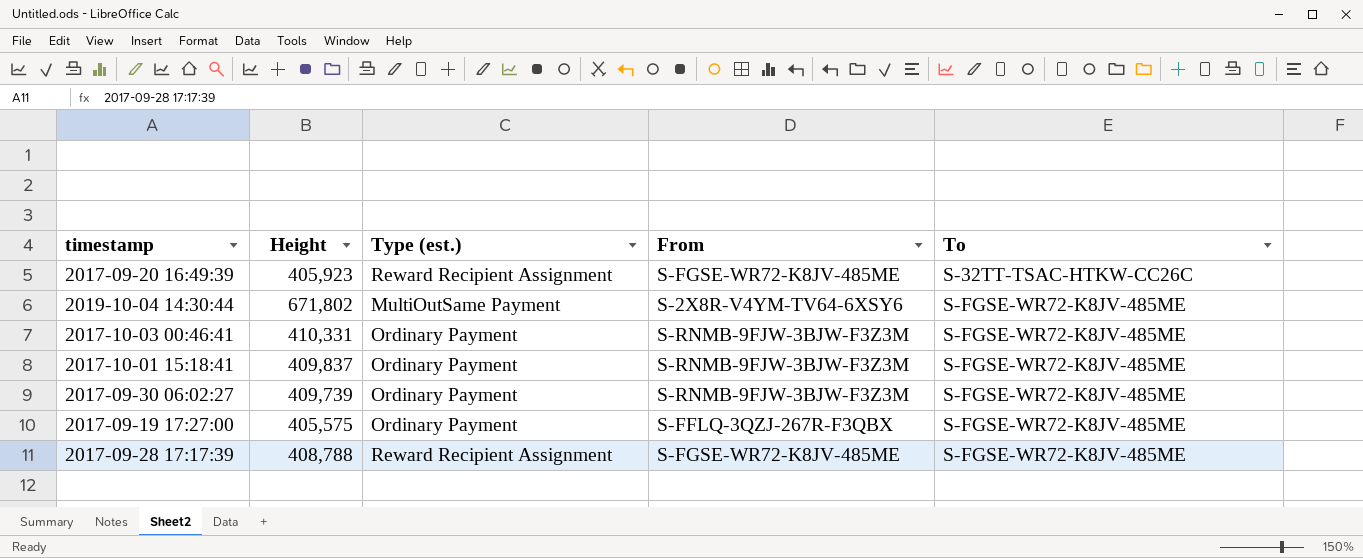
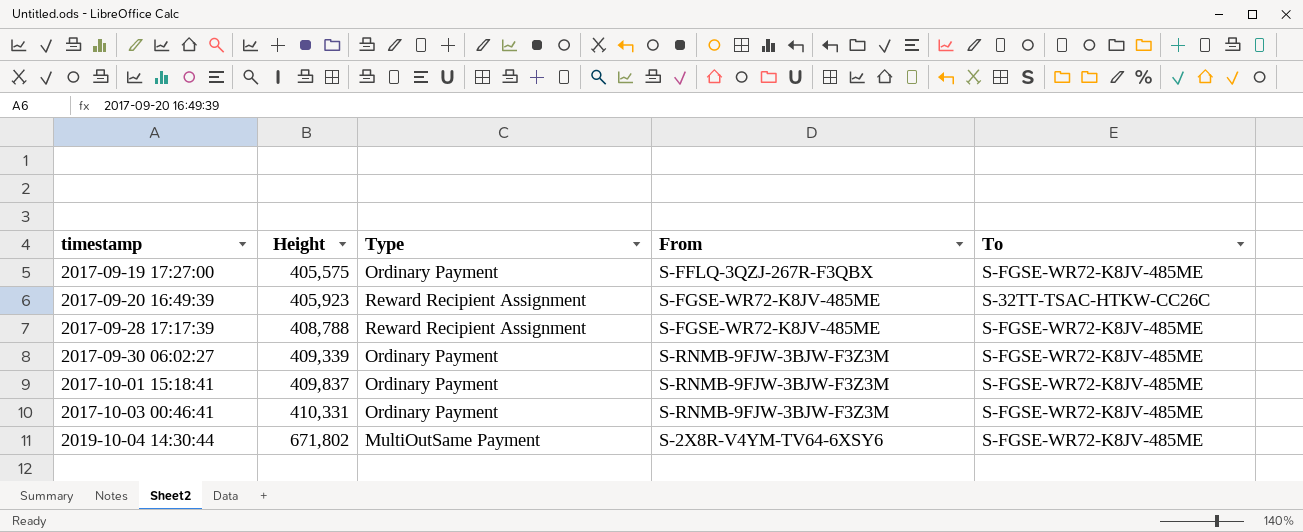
row order: To ascending -> timestamp ascending
column name: Type (est.) -> Type
2017-09-30 06:02:27 | Height: 409,739 -> 409,339

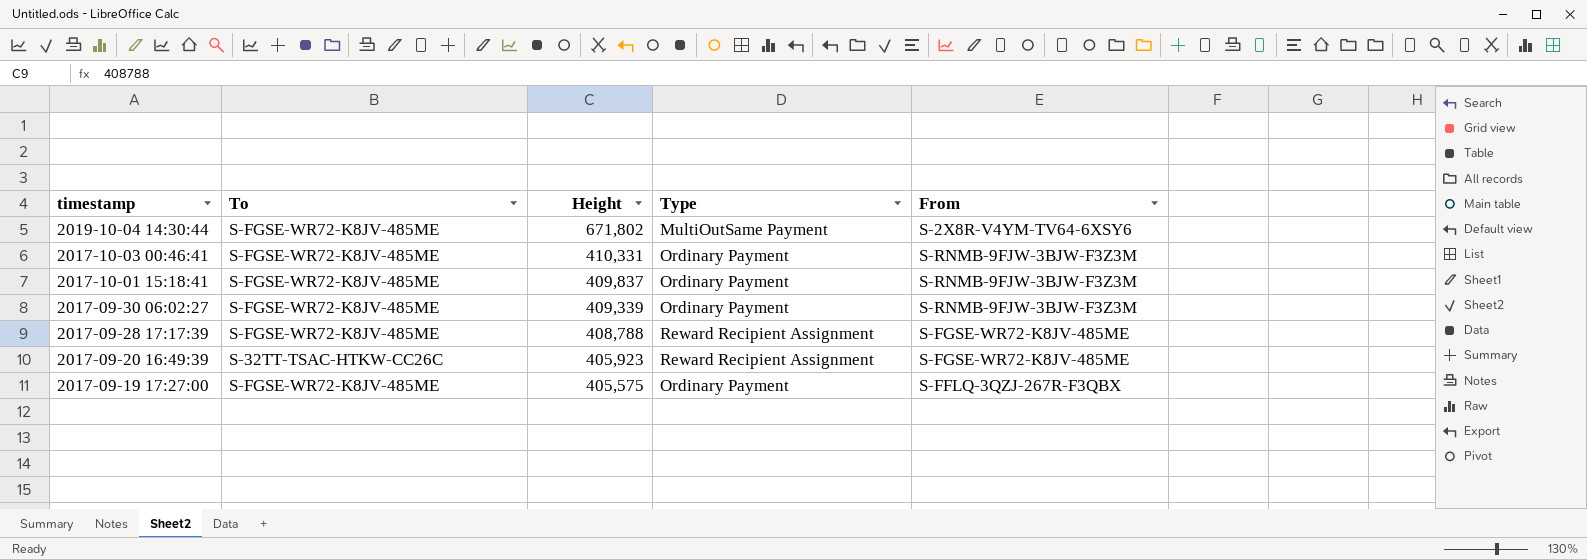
row order: timestamp ascending -> timestamp descending
column To | position: 5 -> 2

